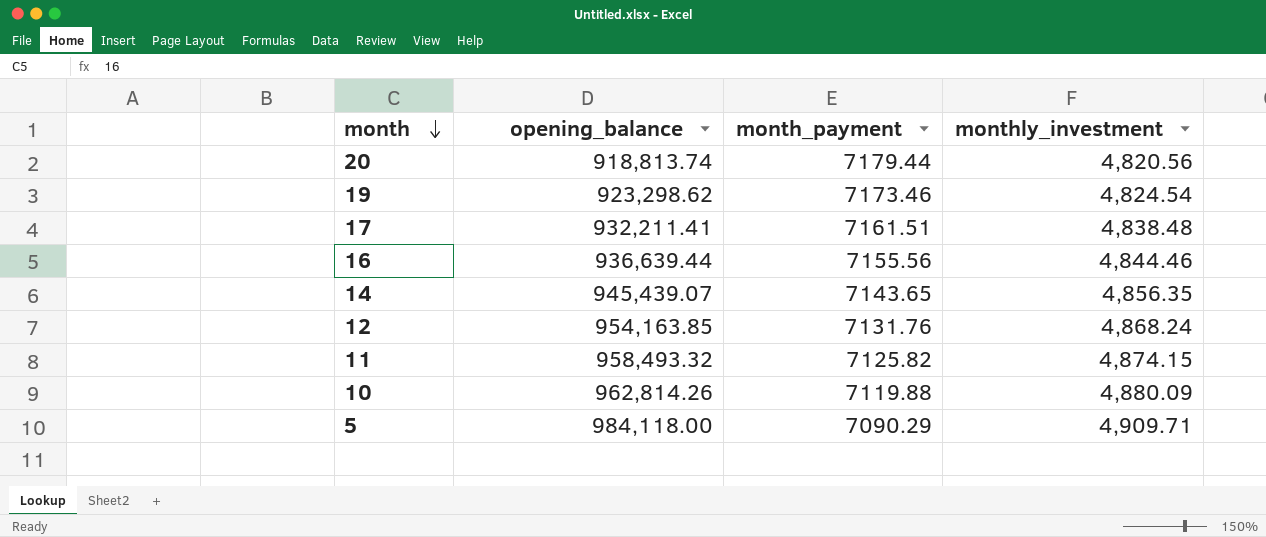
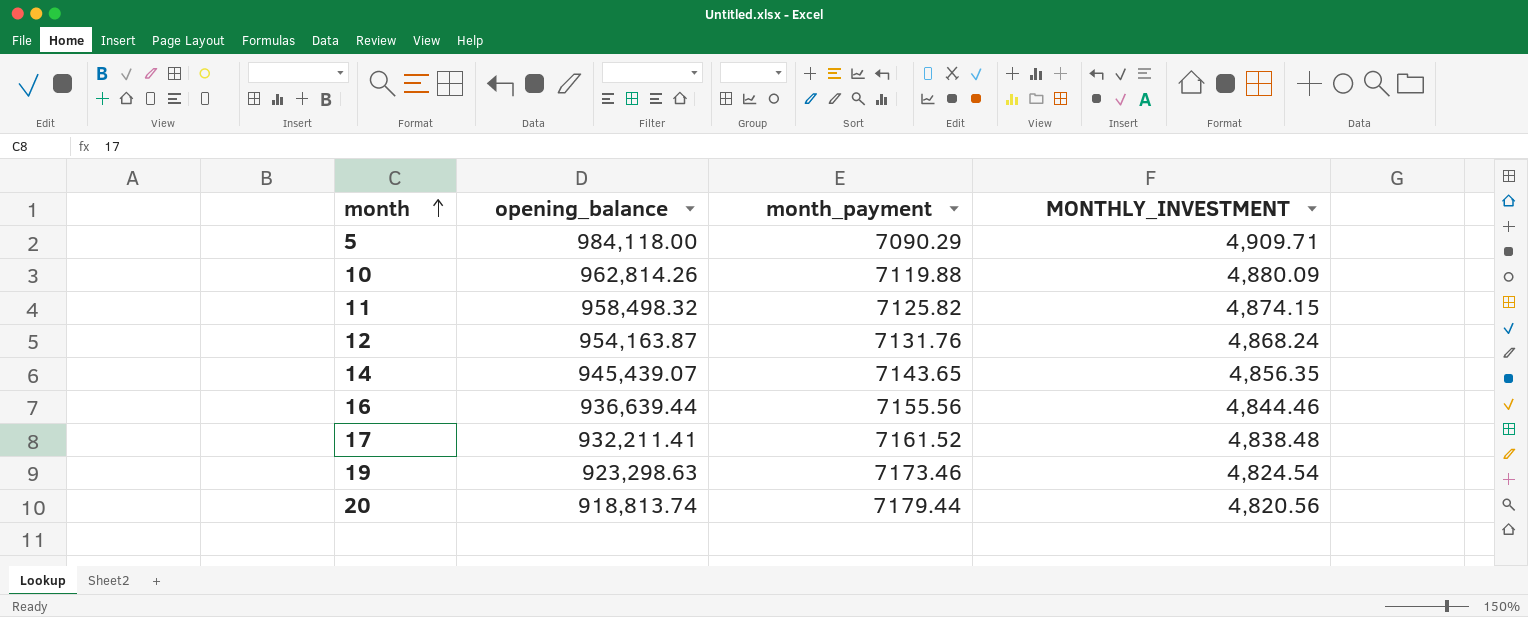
row order: month descending -> month ascending
column name: monthly_investment -> MONTHLY_INVESTMENT
11 | opening_balance: 958,493.32 -> 958,498.32
12 | opening_balance: 954,163.85 -> 954,163.87
17 | month_payment: 7161.51 -> 7161.52
19 | opening_balance: 923,298.62 -> 923,298.63

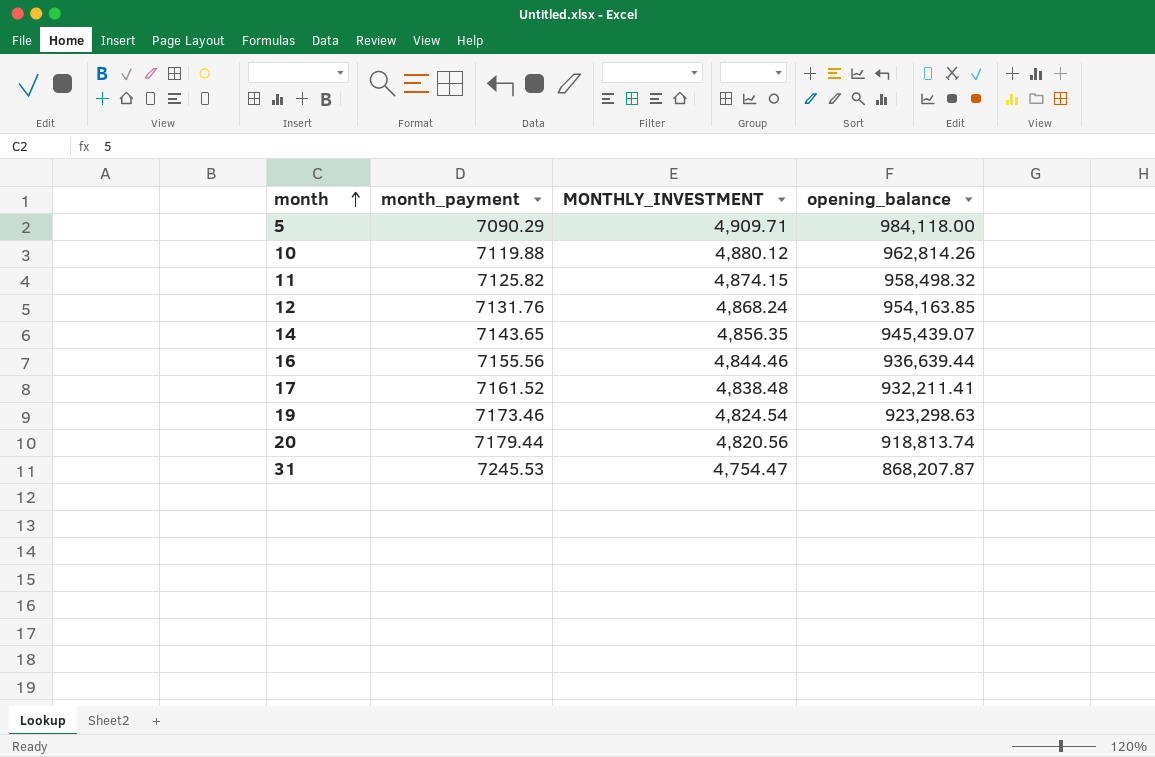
column opening_balance | position: 2 -> 4
10 | MONTHLY_INVESTMENT: 4,880.09 -> 4,880.12
12 | opening_balance: 954,163.87 -> 954,163.85
row 31: none -> 7245.53 | 4,754.47 | 868,207.87

